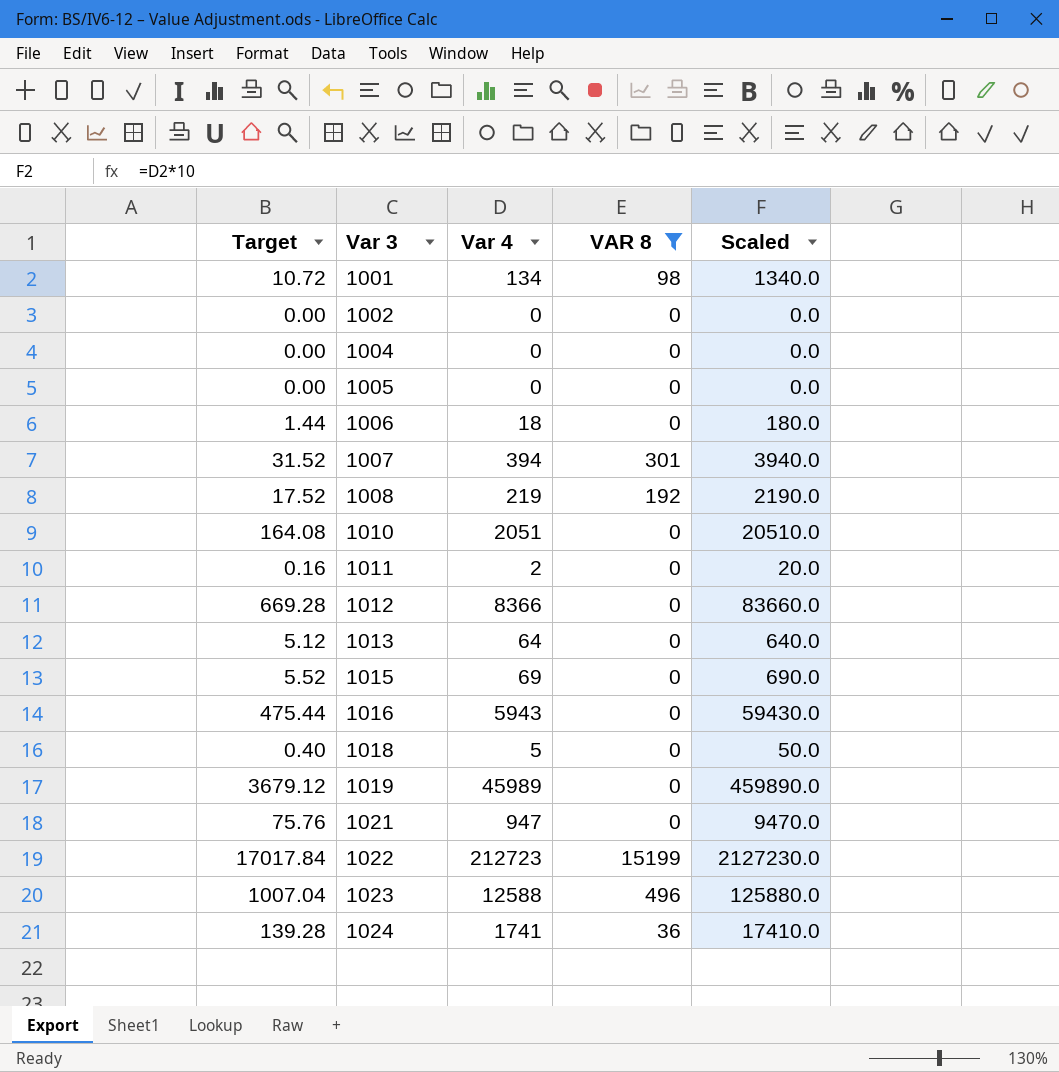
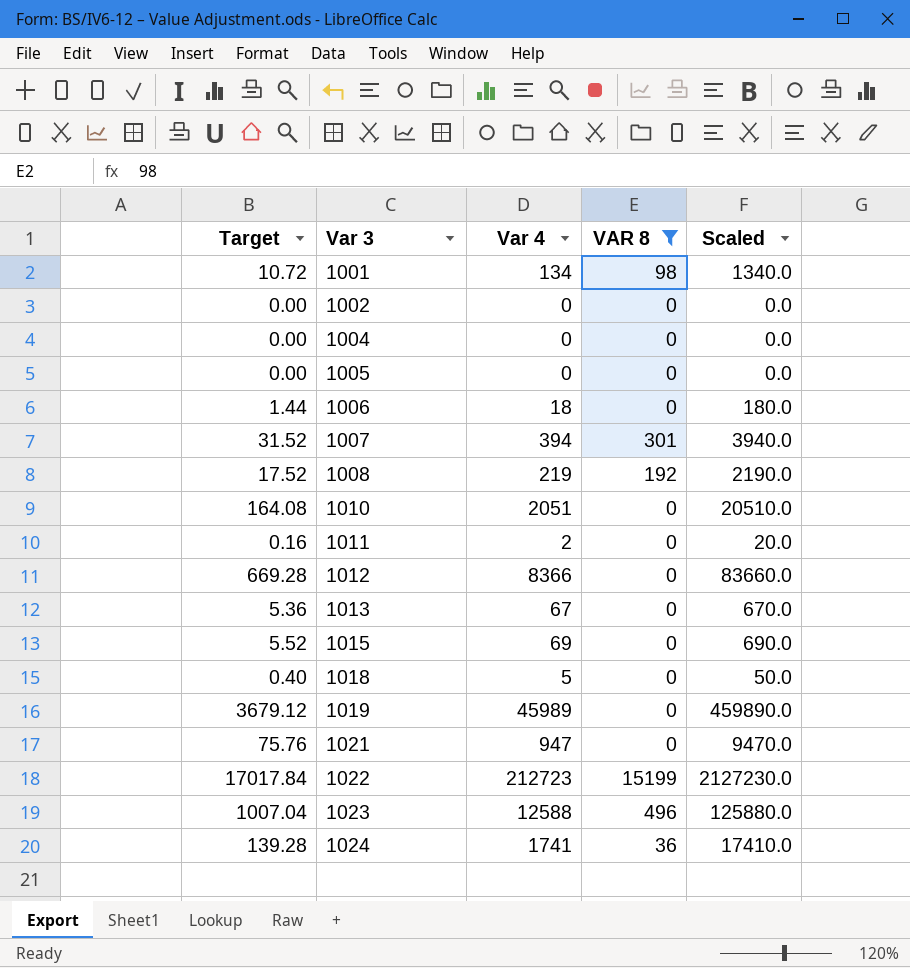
row 1016: 475.44 | 5943 | 0 | 59430.0 -> none
1013 | Target: 5.12 -> 5.36
1013 | Var 4: 64 -> 67
1013 | Scaled: 640.0 -> 670.0

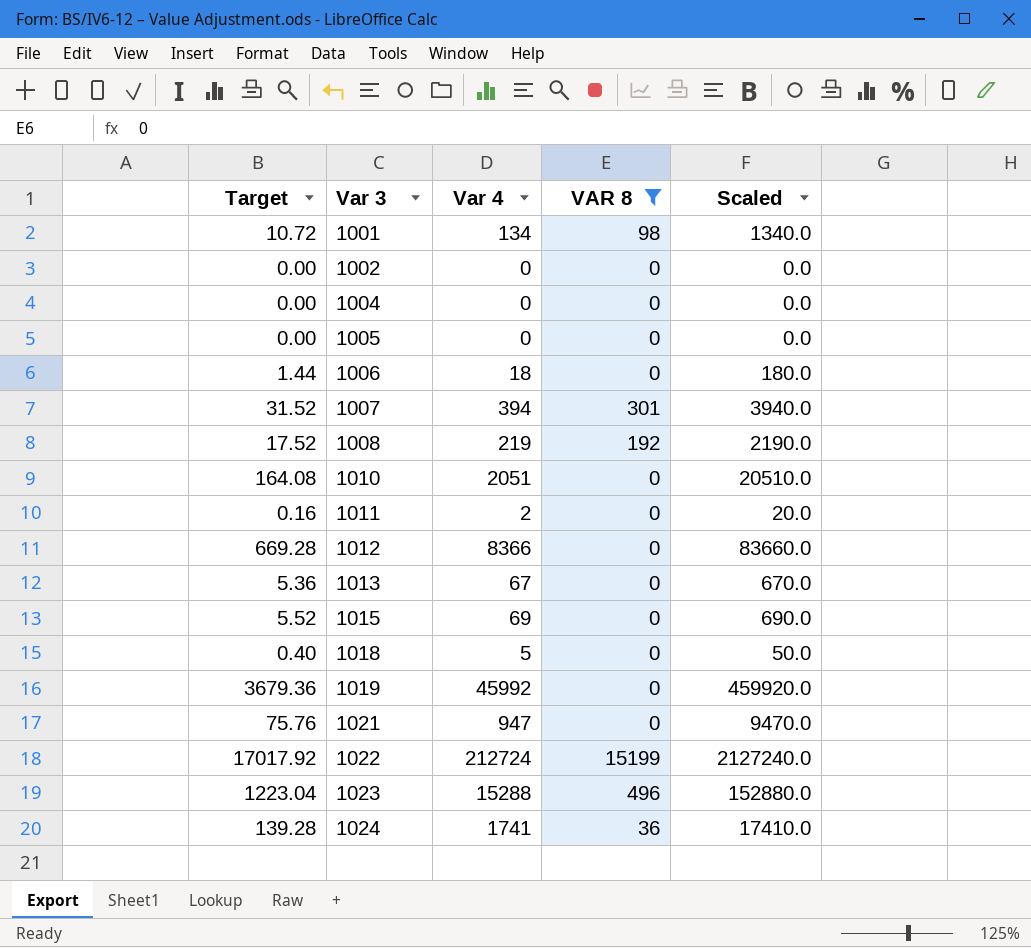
1019 | Target: 3679.12 -> 3679.36
1019 | Var 4: 45989 -> 45992
1019 | Scaled: 459890.0 -> 459920.0
1022 | Target: 17017.84 -> 17017.92
1022 | Var 4: 212723 -> 212724
1022 | Scaled: 2127230.0 -> 2127240.0
1023 | Target: 1007.04 -> 1223.04
1023 | Var 4: 12588 -> 15288
1023 | Scaled: 125880.0 -> 152880.0

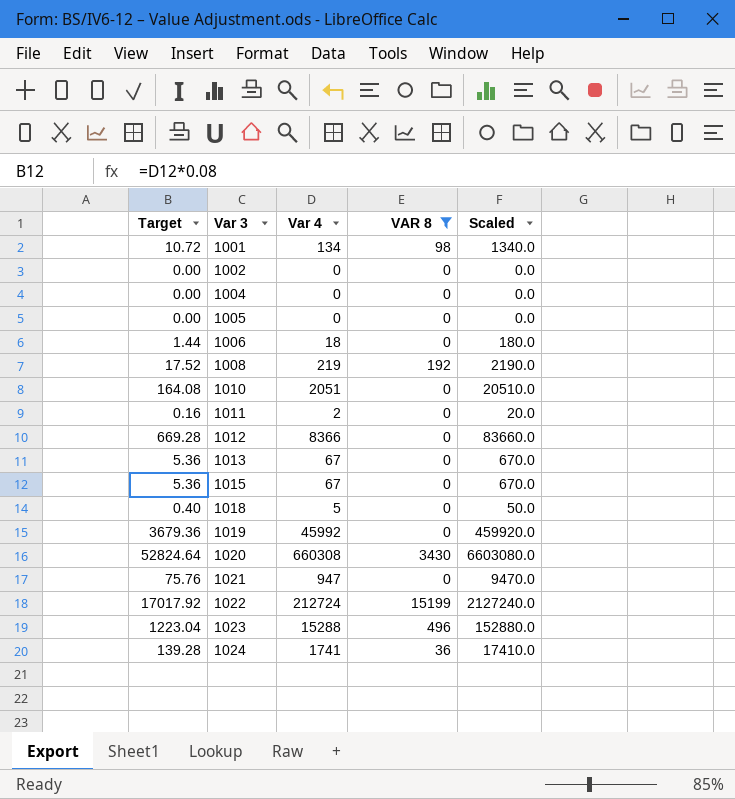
row 1007: 31.52 | 394 | 301 | 3940.0 -> none
1015 | Target: 5.52 -> 5.36
1015 | Var 4: 69 -> 67
1015 | Scaled: 690.0 -> 670.0
row 1020: none -> 52824.64 | 660308 | 3430 | 6603080.0

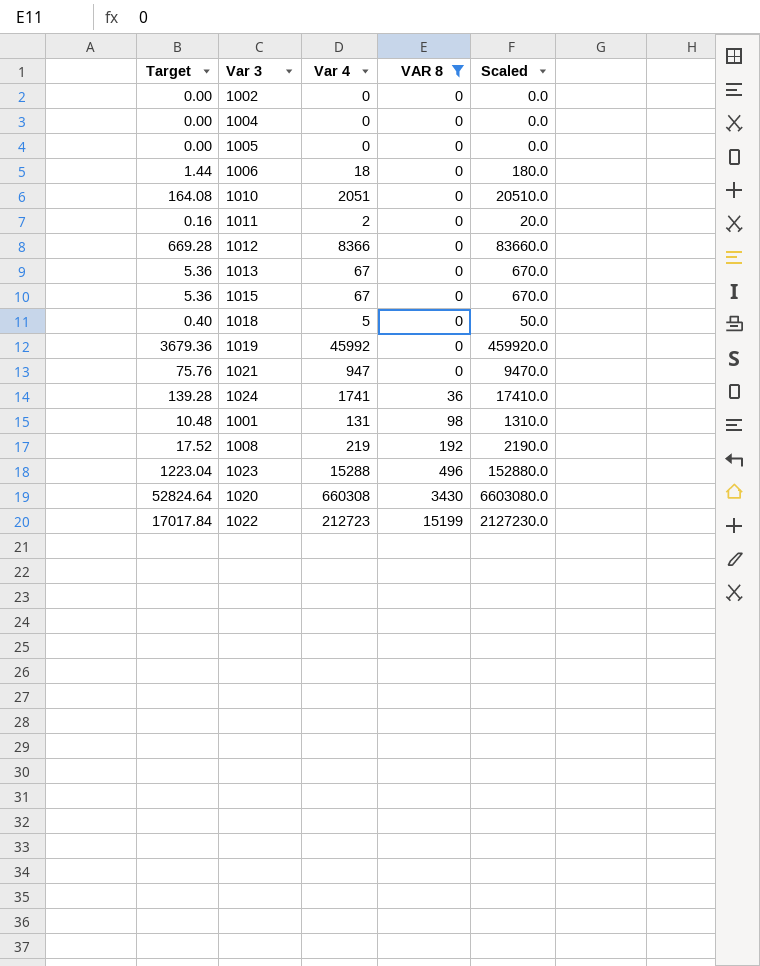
row order: Var 3 ascending -> VAR 8 ascending
1001 | Target: 10.72 -> 10.48
1001 | Var 4: 134 -> 131
1001 | Scaled: 1340.0 -> 1310.0
1022 | Target: 17017.92 -> 17017.84
1022 | Var 4: 212724 -> 212723
1022 | Scaled: 2127240.0 -> 2127230.0

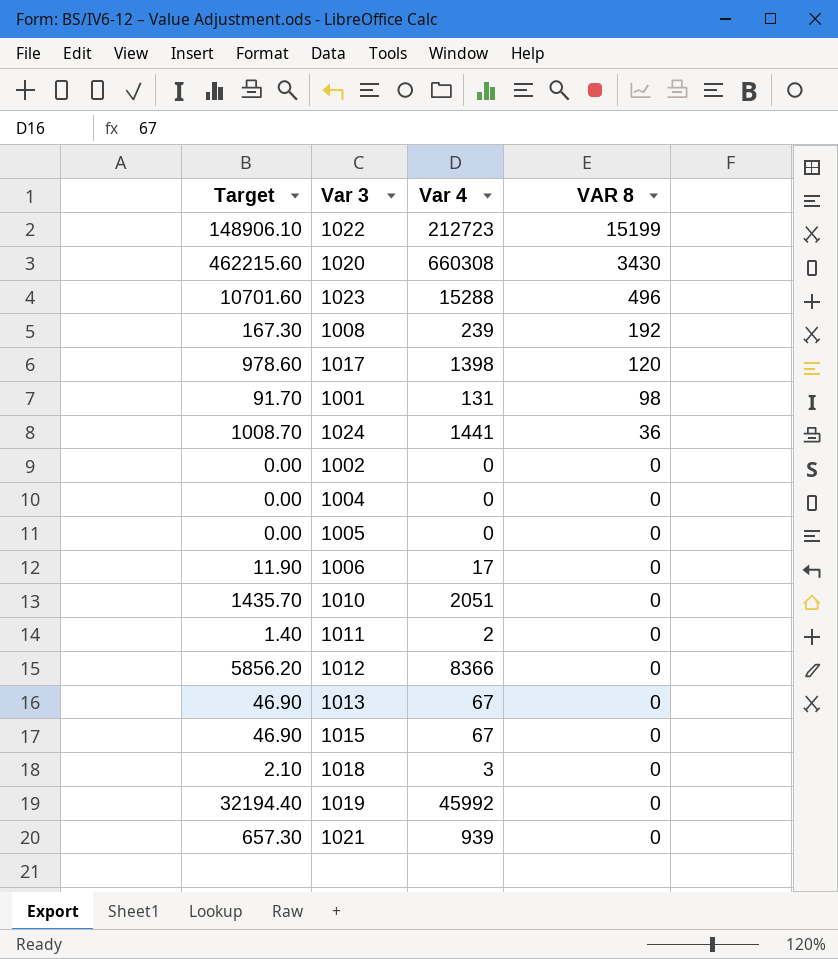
filter: VAR 8 != 120 -> none
row order: VAR 8 ascending -> VAR 8 descending
column Scaled | formula: [Var 4] * 10 -> none
column Target | formula: [Var 4] * 0.08 -> [Var 4] * 0.7
1008 | Var 4: 219 -> 239
1024 | Var 4: 1741 -> 1441
1006 | Var 4: 18 -> 17
1018 | Var 4: 5 -> 3
1021 | Var 4: 947 -> 939

